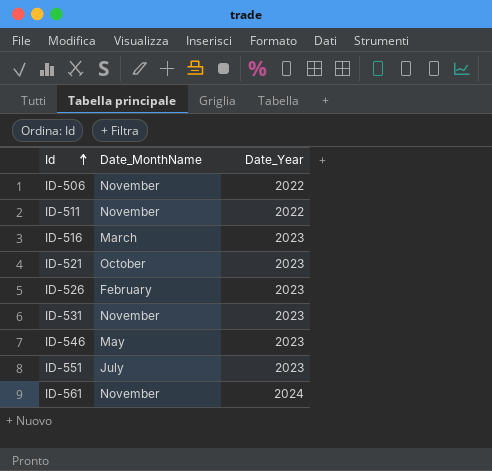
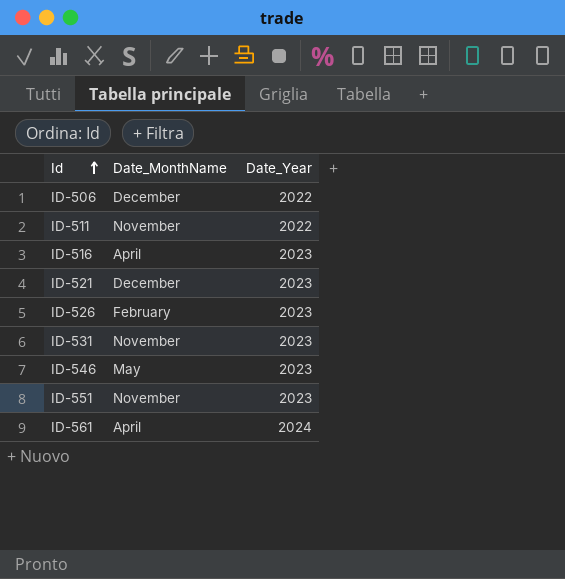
ID-506 | Date_MonthName: November -> December
ID-516 | Date_MonthName: March -> April
ID-521 | Date_MonthName: October -> December
ID-551 | Date_MonthName: July -> November
ID-561 | Date_MonthName: November -> April

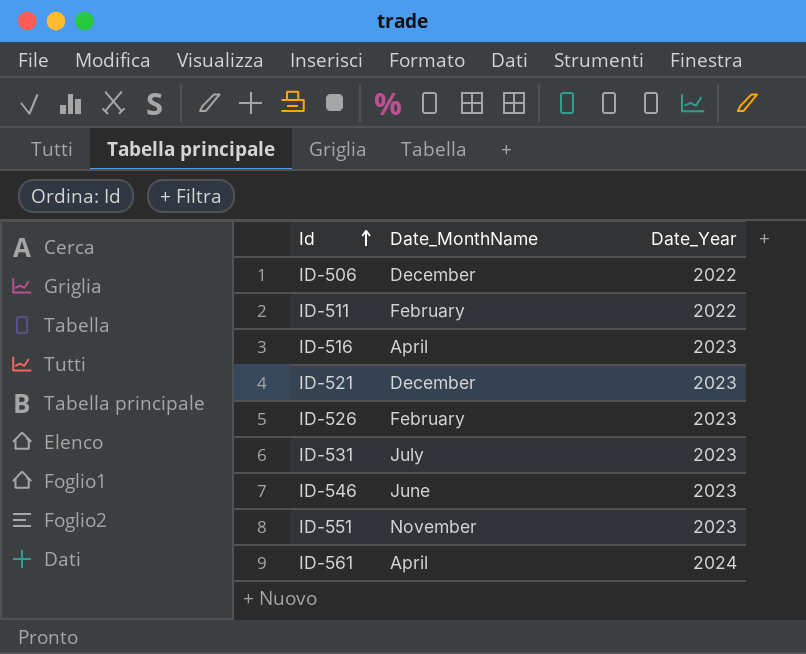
ID-511 | Date_MonthName: November -> February
ID-531 | Date_MonthName: November -> July
ID-546 | Date_MonthName: May -> June

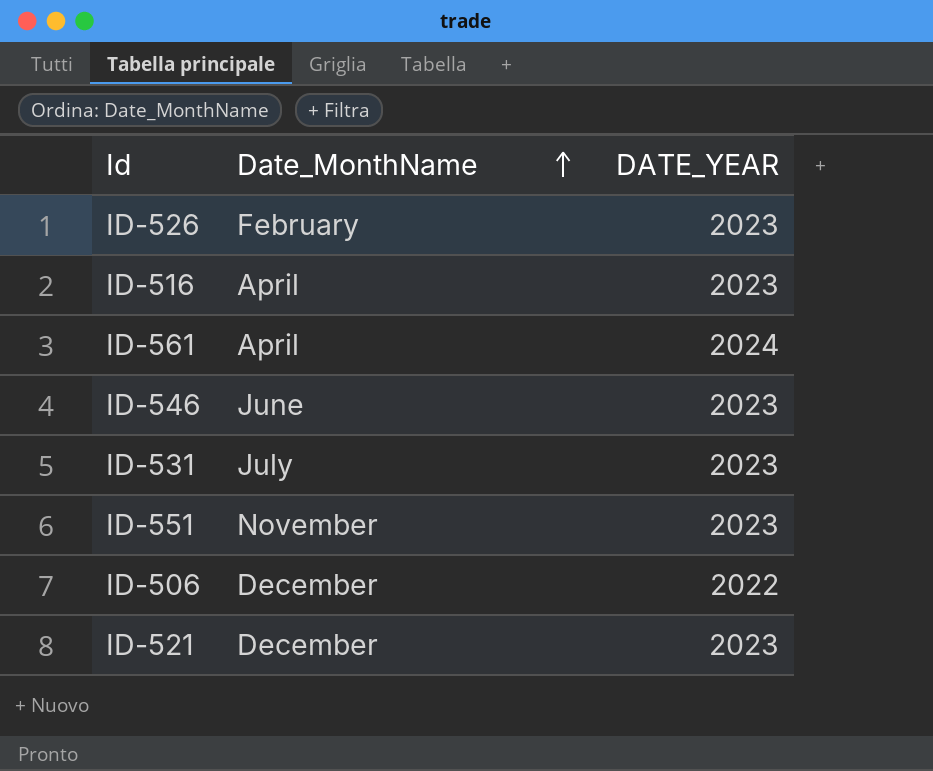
row order: Id ascending -> Date_MonthName ascending
column name: Date_Year -> DATE_YEAR
row ID-511: February | 2022 -> none

